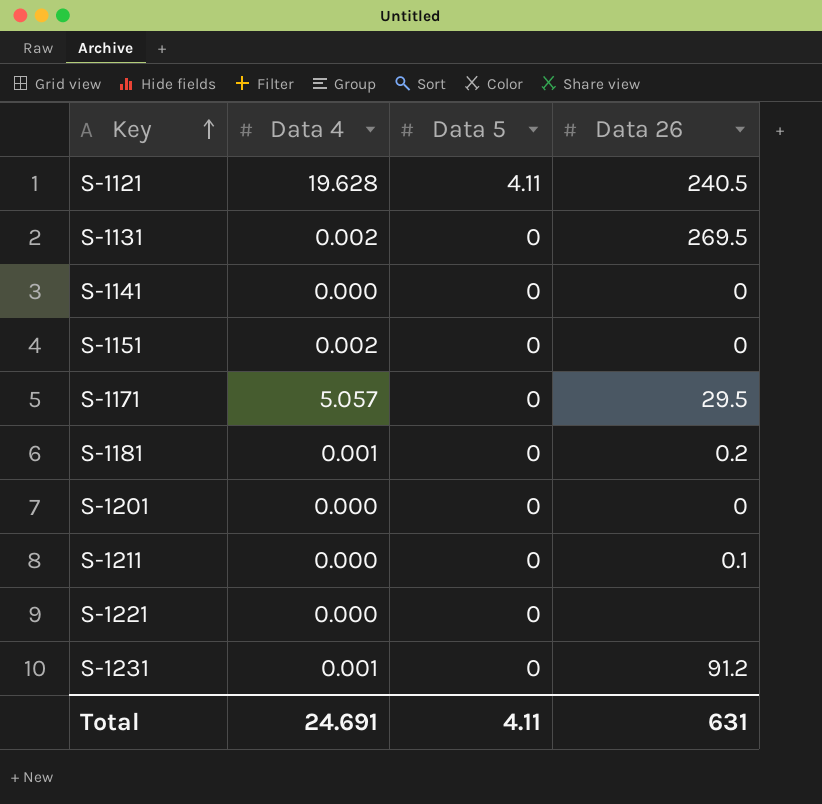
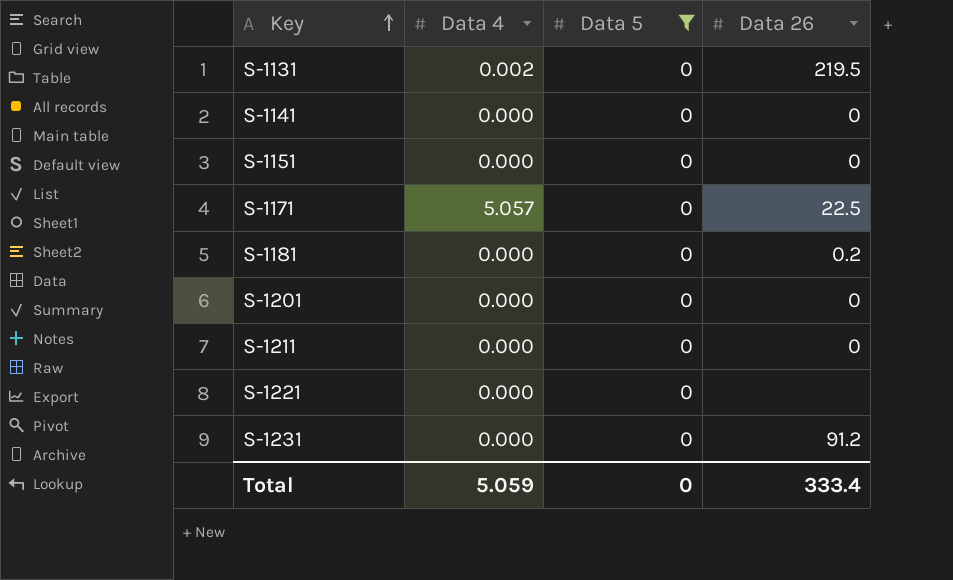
filter: none -> Data 5 = 0
S-1131 | Data 26: 269.5 -> 219.5
S-1151 | Data 4: 0.002 -> 0.000
S-1171 | Data 26: 29.5 -> 22.5
S-1181 | Data 4: 0.001 -> 0.000
S-1211 | Data 26: 0.1 -> 0
S-1231 | Data 4: 0.001 -> 0.000
Total | Data 4: 24.691 -> 5.059
Total | Data 5: 4.11 -> 0
Total | Data 26: 631 -> 333.4

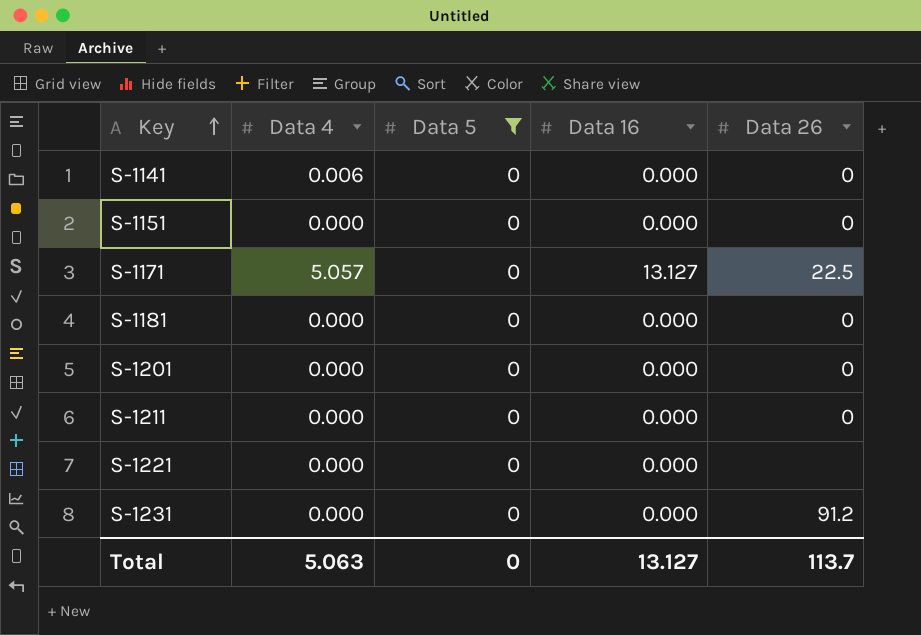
column Data 16 | position: none -> 4
row S-1131: 0.002 | 0 | 219.5 -> none
S-1141 | Data 4: 0.000 -> 0.006
S-1181 | Data 26: 0.2 -> 0
Total | Data 4: 5.059 -> 5.063
Total | Data 26: 333.4 -> 113.7

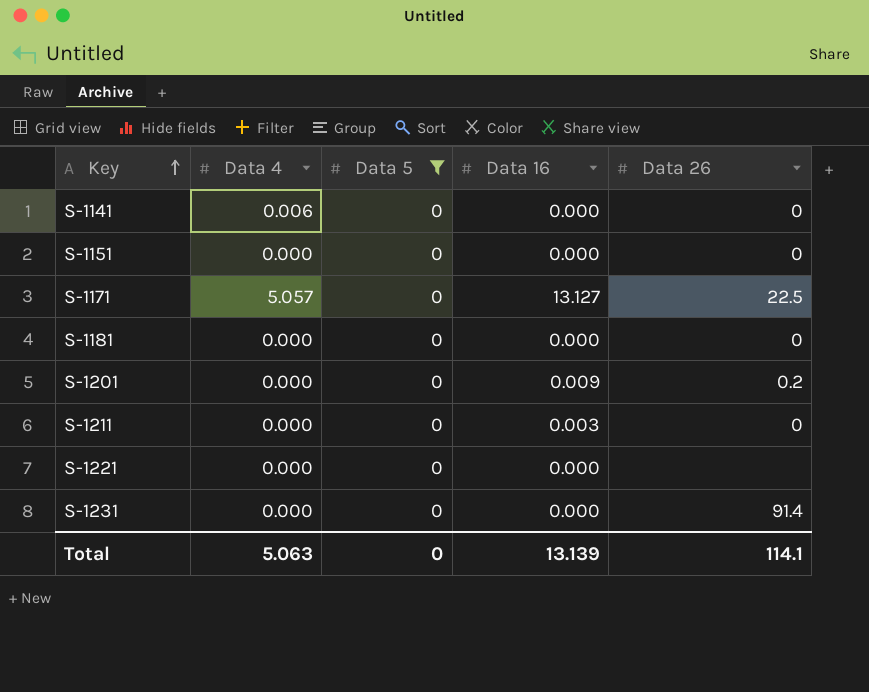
S-1201 | Data 16: 0.000 -> 0.009
S-1201 | Data 26: 0 -> 0.2
S-1211 | Data 16: 0.000 -> 0.003
S-1231 | Data 26: 91.2 -> 91.4
Total | Data 16: 13.127 -> 13.139
Total | Data 26: 113.7 -> 114.1

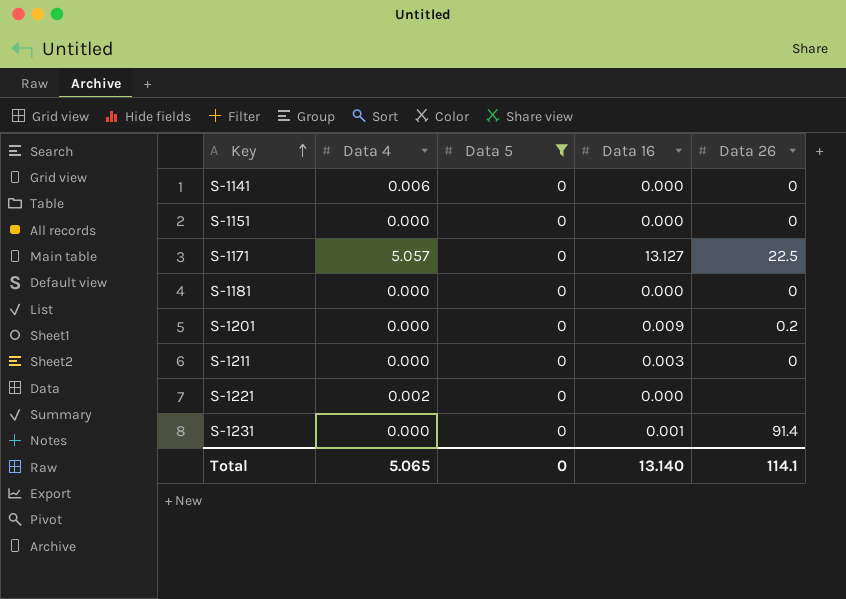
S-1221 | Data 4: 0.000 -> 0.002
S-1231 | Data 16: 0.000 -> 0.001
Total | Data 4: 5.063 -> 5.065
Total | Data 16: 13.139 -> 13.140

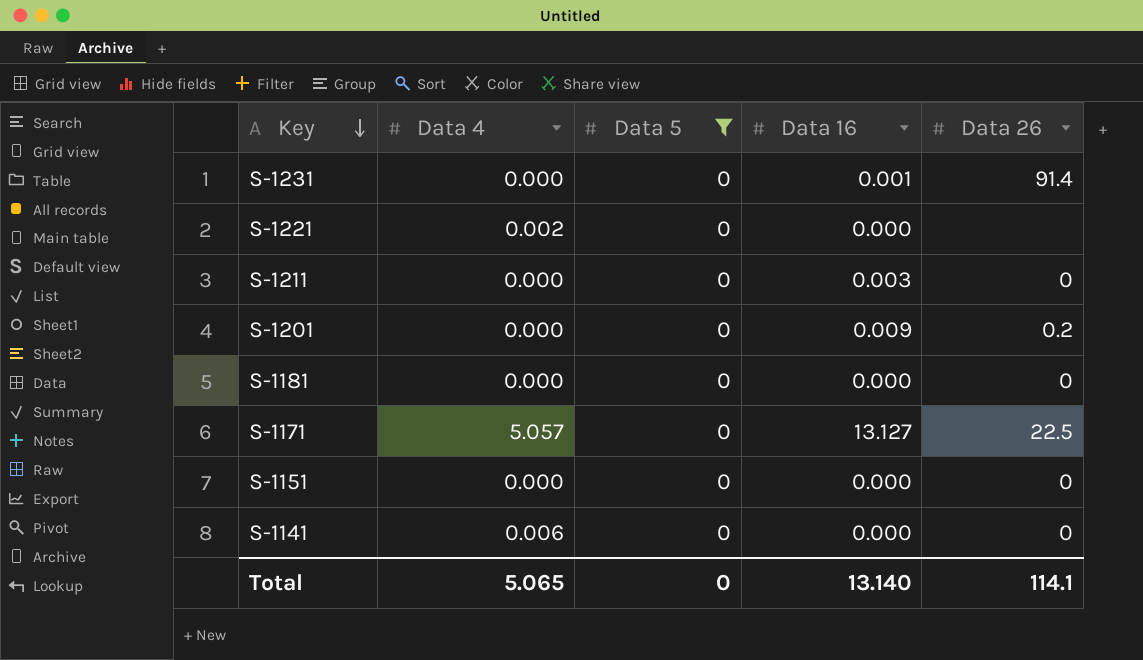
row order: Key ascending -> Key descending

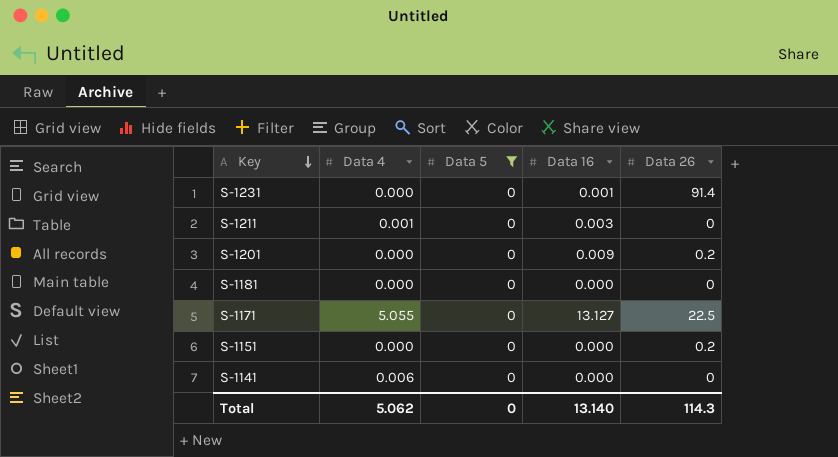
row S-1221: 0.002 | 0 | 0.000 | none -> none
S-1211 | Data 4: 0.000 -> 0.001
S-1171 | Data 4: 5.057 -> 5.055
S-1151 | Data 26: 0 -> 0.2
Total | Data 4: 5.065 -> 5.062
Total | Data 26: 114.1 -> 114.3

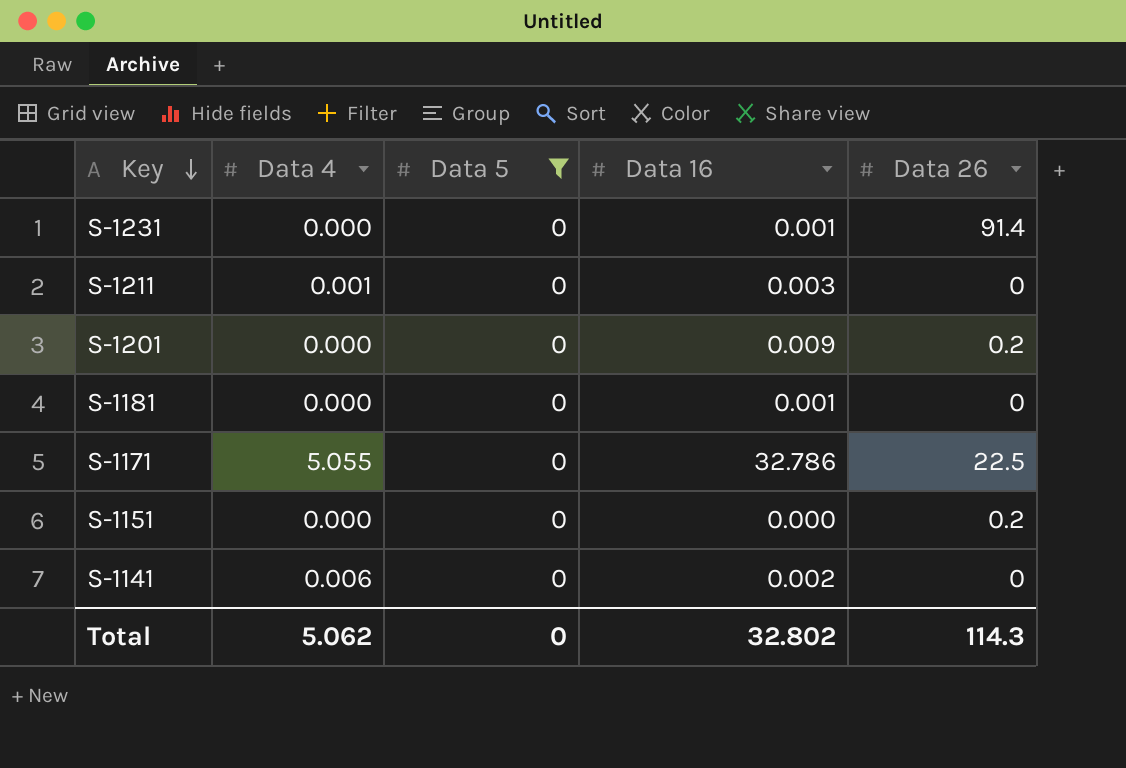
S-1181 | Data 16: 0.000 -> 0.001
S-1171 | Data 16: 13.127 -> 32.786
S-1141 | Data 16: 0.000 -> 0.002
Total | Data 16: 13.140 -> 32.802

